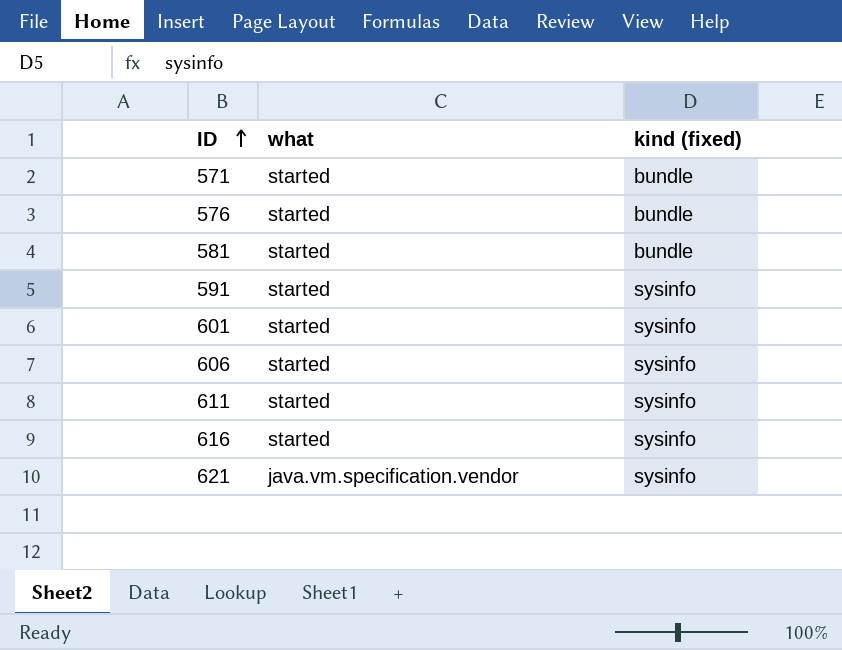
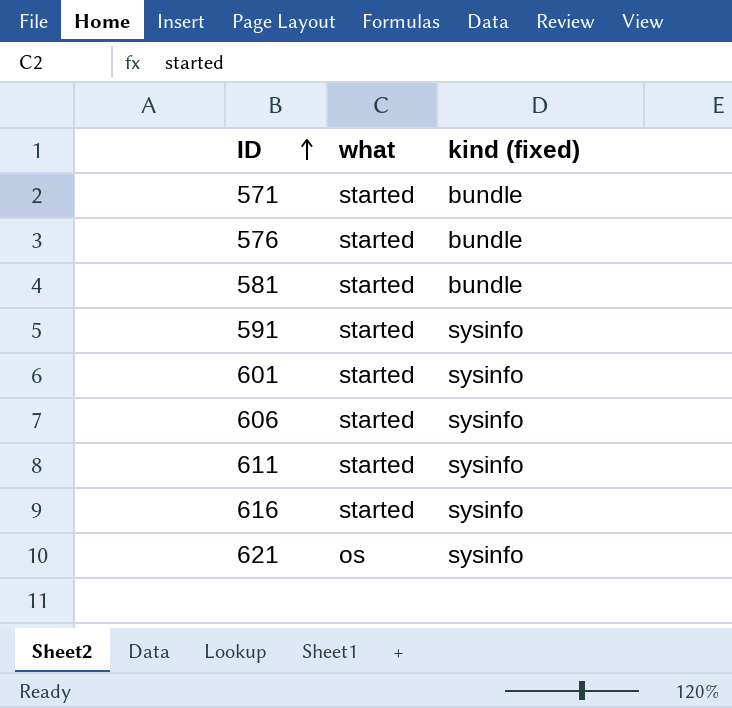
621 | what: java.vm.specification.vendor -> os

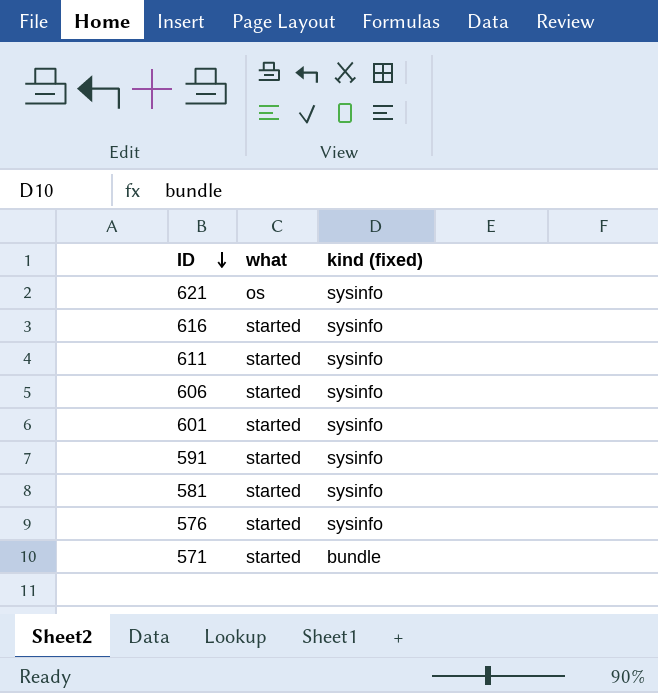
row order: ID ascending -> ID descending
581 | kind (fixed): bundle -> sysinfo
576 | kind (fixed): bundle -> sysinfo

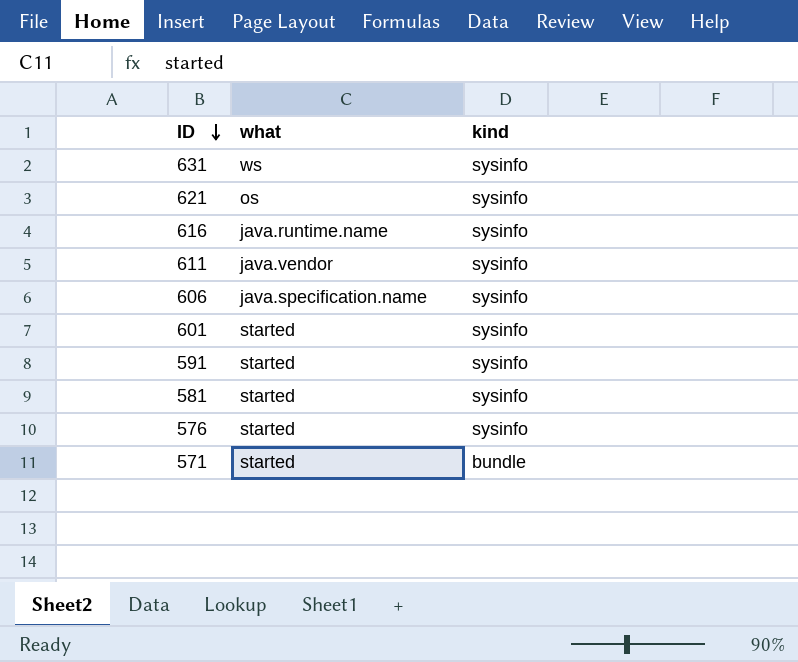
column name: kind (fixed) -> kind
row 631: none -> ws | sysinfo
616 | what: started -> java.runtime.name
611 | what: started -> java.vendor
606 | what: started -> java.specification.name

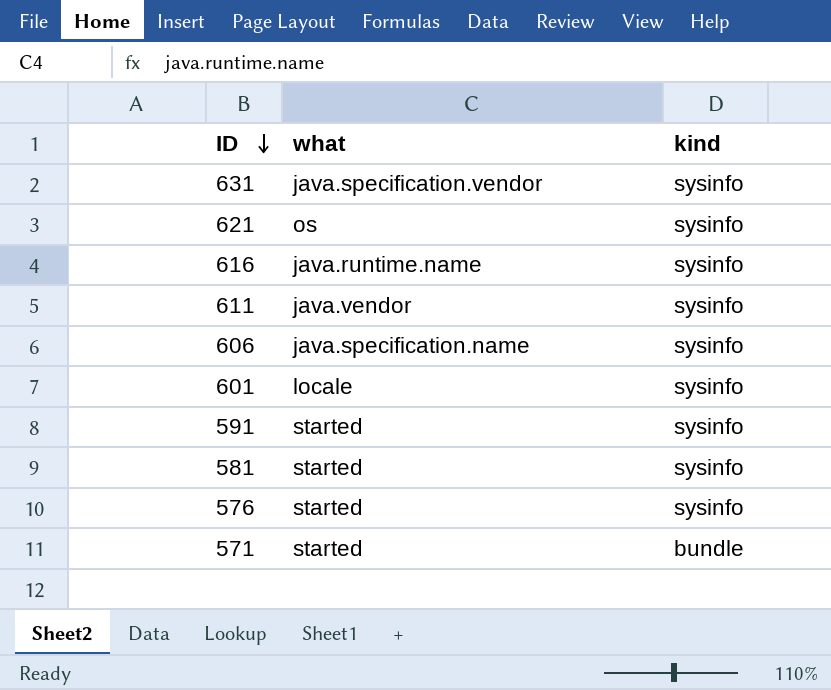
631 | what: ws -> java.specification.vendor
601 | what: started -> locale

